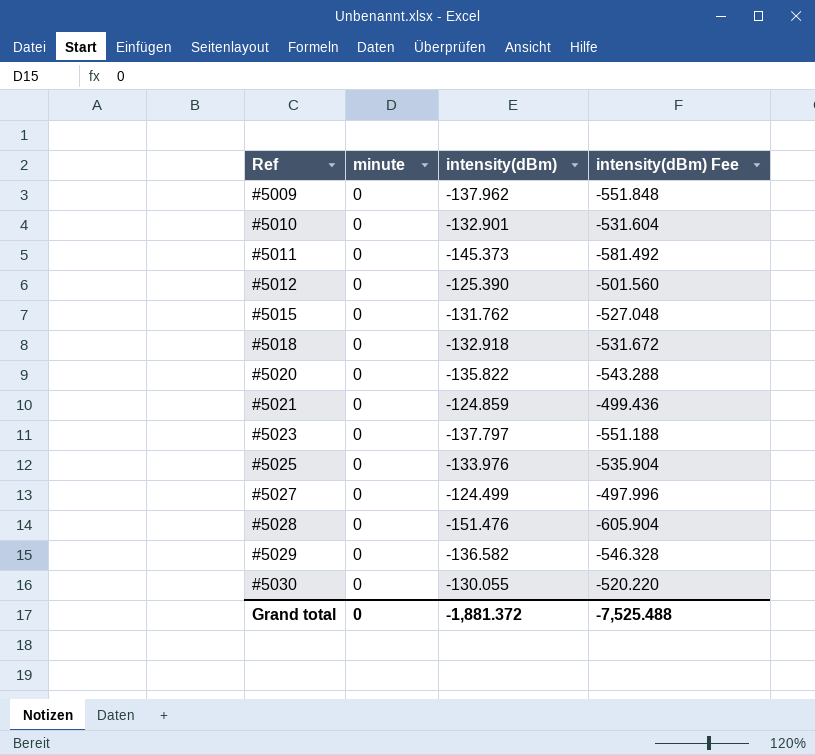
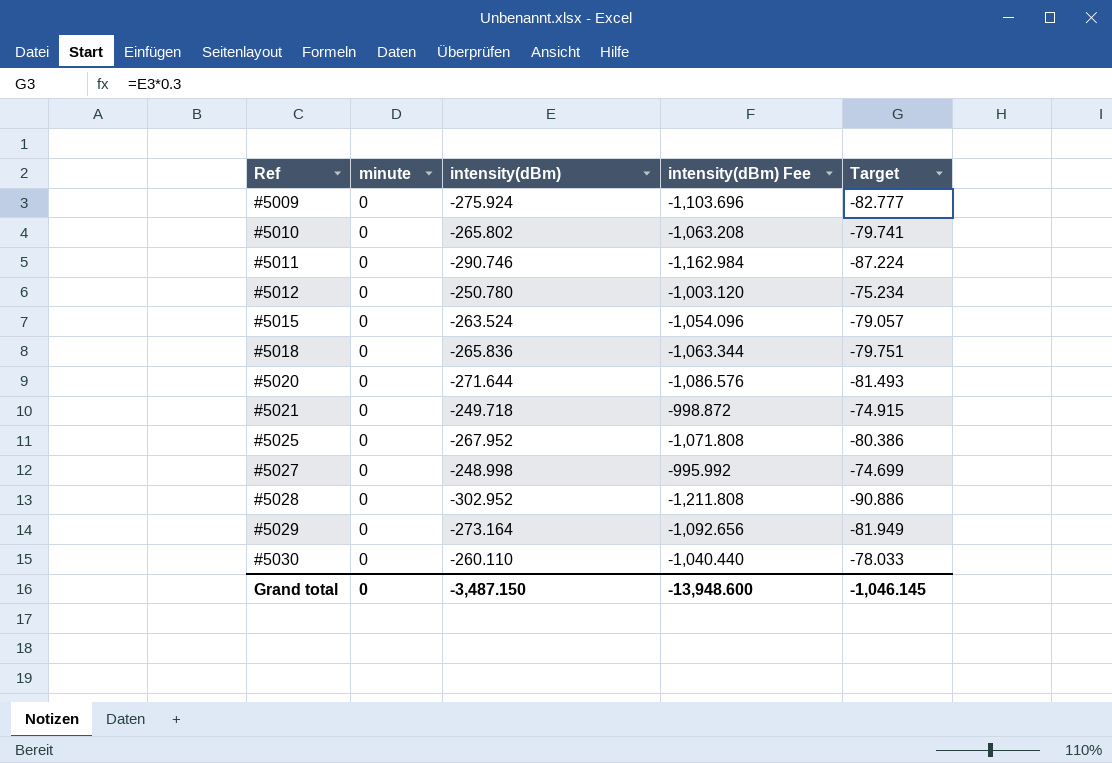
column Target | formula: none -> [intensity(dBm)] * 0.3
row #5023: 0 | -137.797 | -551.188 -> none
#5009 | intensity(dBm): -137.962 -> -275.924
#5009 | intensity(dBm) Fee: -551.848 -> -1,103.696
#5010 | intensity(dBm): -132.901 -> -265.802
#5010 | intensity(dBm) Fee: -531.604 -> -1,063.208
#5011 | intensity(dBm): -145.373 -> -290.746
#5011 | intensity(dBm) Fee: -581.492 -> -1,162.984
#5012 | intensity(dBm): -125.390 -> -250.780
#5012 | intensity(dBm) Fee: -501.560 -> -1,003.120
#5015 | intensity(dBm): -131.762 -> -263.524
#5015 | intensity(dBm) Fee: -527.048 -> -1,054.096
#5018 | intensity(dBm): -132.918 -> -265.836
#5018 | intensity(dBm) Fee: -531.672 -> -1,063.344
#5020 | intensity(dBm): -135.822 -> -271.644
#5020 | intensity(dBm) Fee: -543.288 -> -1,086.576
#5021 | intensity(dBm): -124.859 -> -249.718
#5021 | intensity(dBm) Fee: -499.436 -> -998.872
#5025 | intensity(dBm): -133.976 -> -267.952
#5025 | intensity(dBm) Fee: -535.904 -> -1,071.808
#5027 | intensity(dBm): -124.499 -> -248.998
#5027 | intensity(dBm) Fee: -497.996 -> -995.992
#5028 | intensity(dBm): -151.476 -> -302.952
#5028 | intensity(dBm) Fee: -605.904 -> -1,211.808
#5029 | intensity(dBm): -136.582 -> -273.164
#5029 | intensity(dBm) Fee: -546.328 -> -1,092.656
#5030 | intensity(dBm): -130.055 -> -260.110
#5030 | intensity(dBm) Fee: -520.220 -> -1,040.440
Grand total | intensity(dBm): -1,881.372 -> -3,487.150
Grand total | intensity(dBm) Fee: -7,525.488 -> -13,948.600

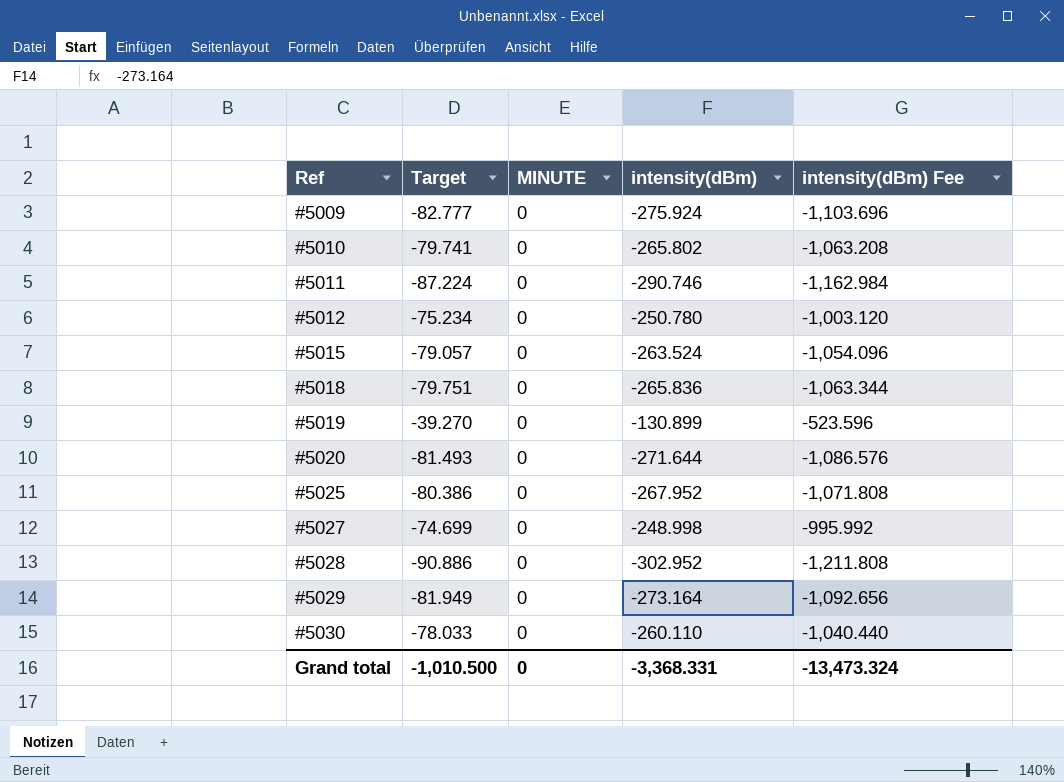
column Target | position: 5 -> 2
column name: minute -> MINUTE
row #5021: 0 | -249.718 | -998.872 | -74.915 -> none
row #5019: none -> -39.270 | 0 | -130.899 | -523.596
Grand total | Target: -1,046.145 -> -1,010.500
Grand total | intensity(dBm): -3,487.150 -> -3,368.331
Grand total | intensity(dBm) Fee: -13,948.600 -> -13,473.324

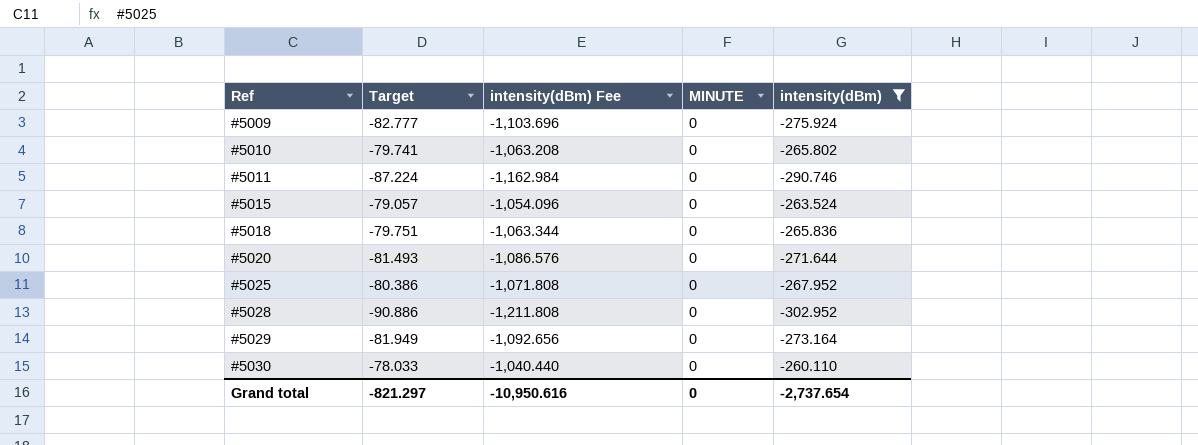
filter: none -> intensity(dBm) <= -260.110
column intensity(dBm) Fee | position: 5 -> 3
Grand total | Target: -1,010.500 -> -821.297
Grand total | intensity(dBm) Fee: -13,473.324 -> -10,950.616
Grand total | intensity(dBm): -3,368.331 -> -2,737.654

